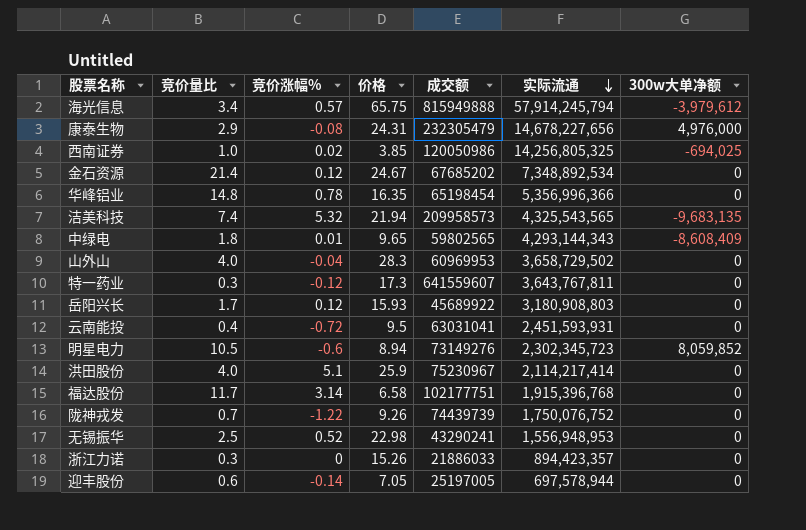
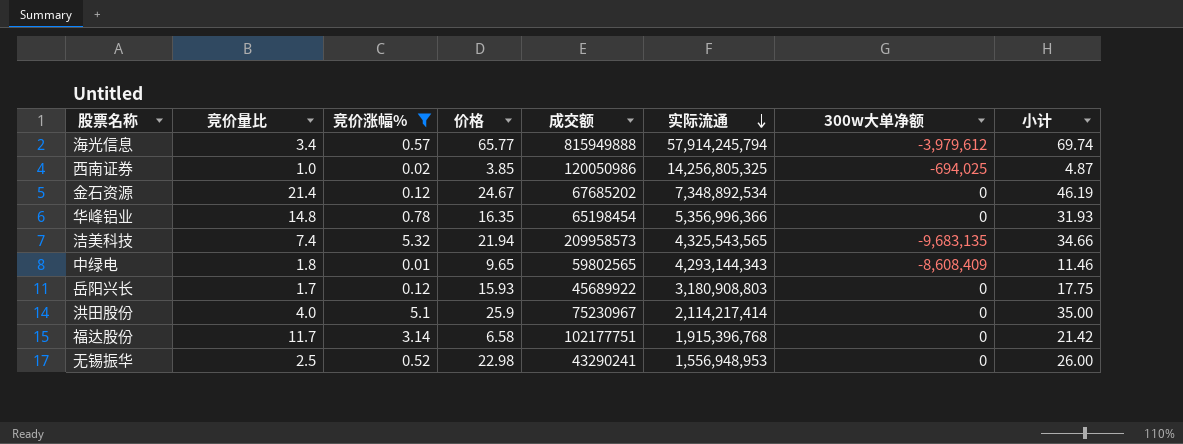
filter: none -> 竞价涨幅% >= 0.01
column 小计 | formula: none -> [竞价量比] + [竞价涨幅%] + [价格]
海光信息 | 价格: 65.75 -> 65.77

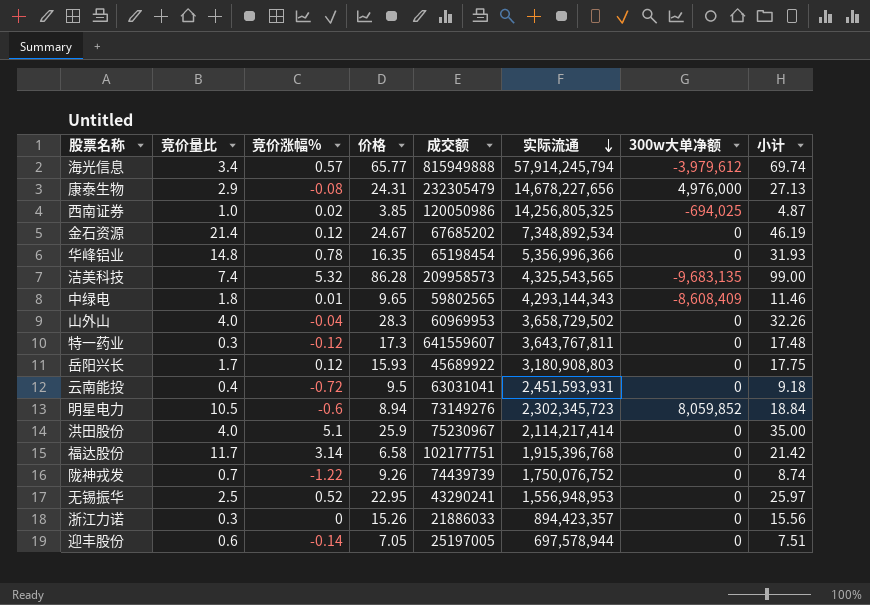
filter: 竞价涨幅% >= 0.01 -> none
洁美科技 | 价格: 21.94 -> 86.28
洁美科技 | 小计: 34.66 -> 99.00
无锡振华 | 价格: 22.98 -> 22.95
无锡振华 | 小计: 26.00 -> 25.97

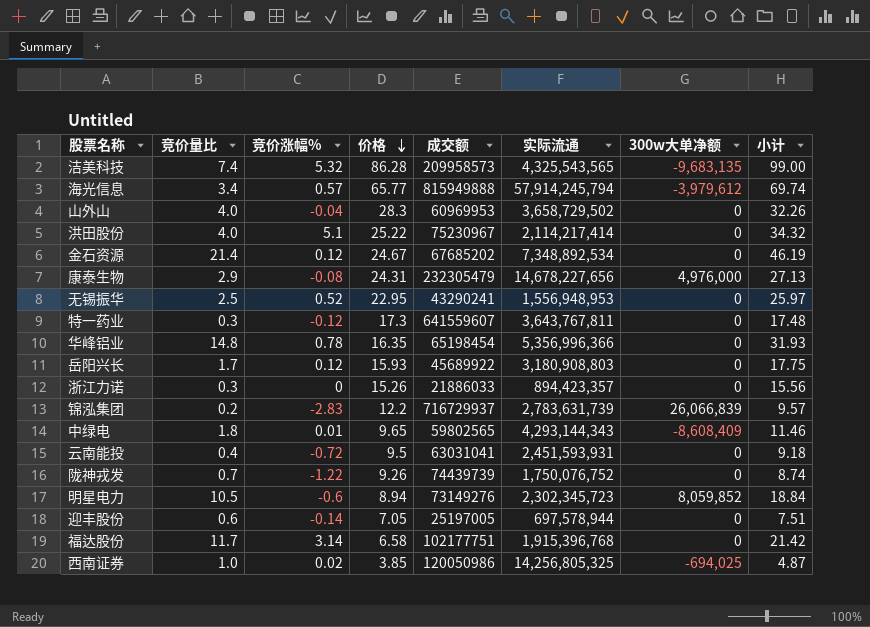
row order: 实际流通 descending -> 价格 descending
洪田股份 | 价格: 25.9 -> 25.22
洪田股份 | 小计: 35.00 -> 34.32
row 锦泓集团: none -> 0.2 | -2.83 | 12.2 | 716729937 | 2,783,631,739 | 26,066,839 | 9.57

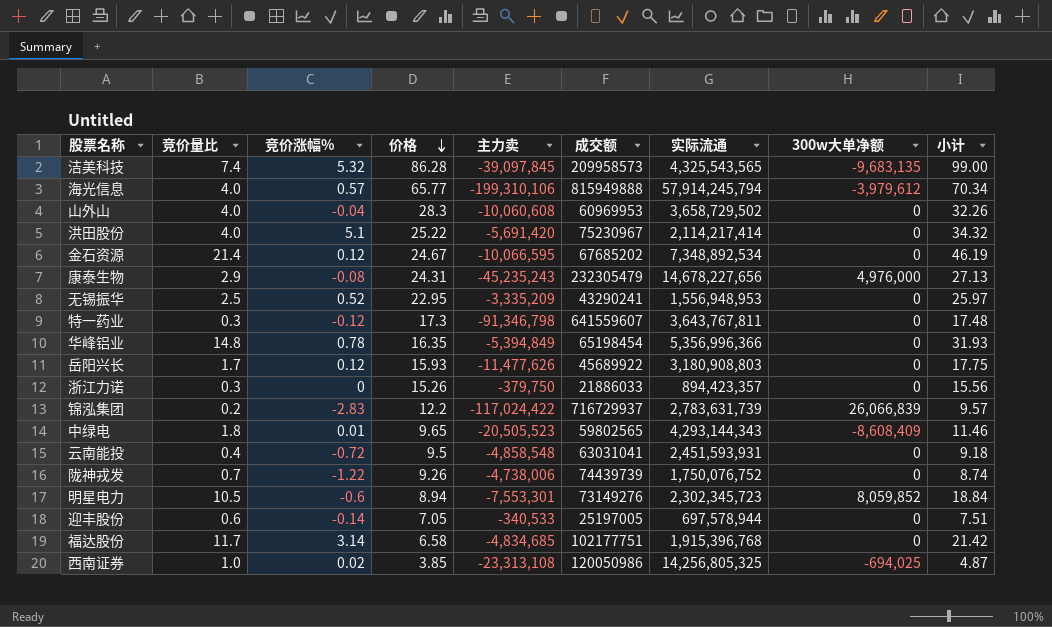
column 主力卖 | position: none -> 5
海光信息 | 竞价量比: 3.4 -> 4.0
海光信息 | 小计: 69.74 -> 70.34

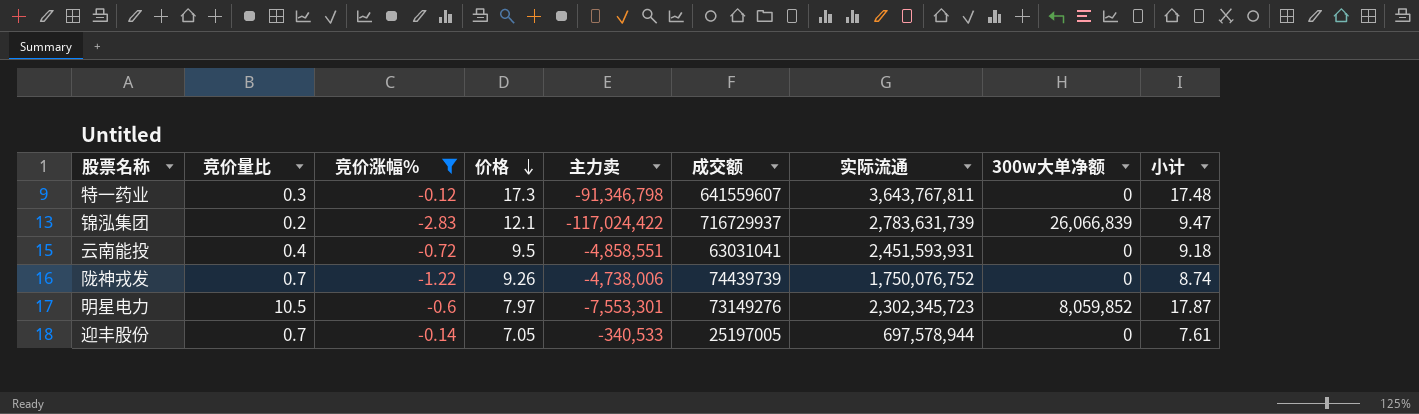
filter: none -> 竞价涨幅% <= -0.12
锦泓集团 | 价格: 12.2 -> 12.1
锦泓集团 | 小计: 9.57 -> 9.47
云南能投 | 主力卖: -4,858,548 -> -4,858,551
明星电力 | 价格: 8.94 -> 7.97
明星电力 | 小计: 18.84 -> 17.87
迎丰股份 | 竞价量比: 0.6 -> 0.7
迎丰股份 | 小计: 7.51 -> 7.61

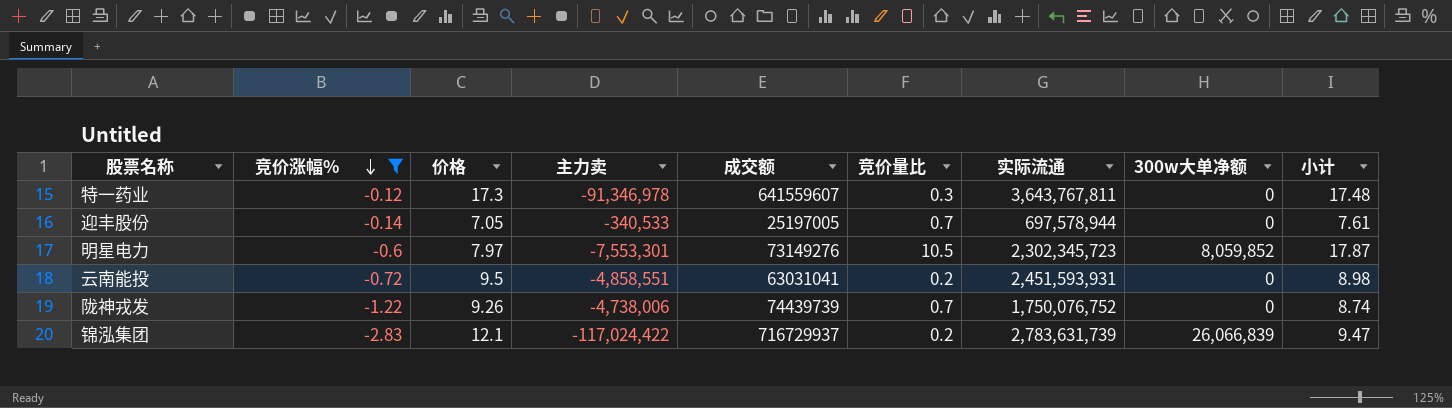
row order: 价格 descending -> 竞价涨幅% descending
column 竞价量比 | position: 2 -> 6
特一药业 | 主力卖: -91,346,798 -> -91,346,978
云南能投 | 竞价量比: 0.4 -> 0.2
云南能投 | 小计: 9.18 -> 8.98

